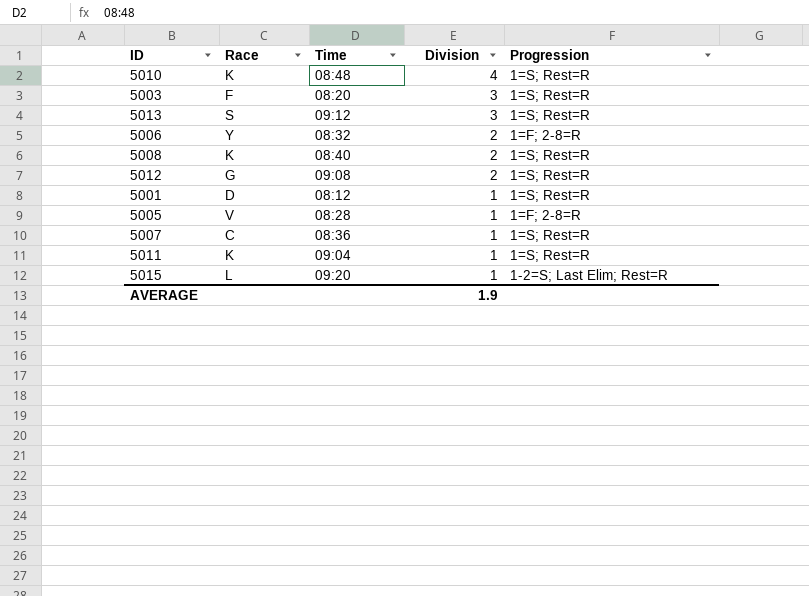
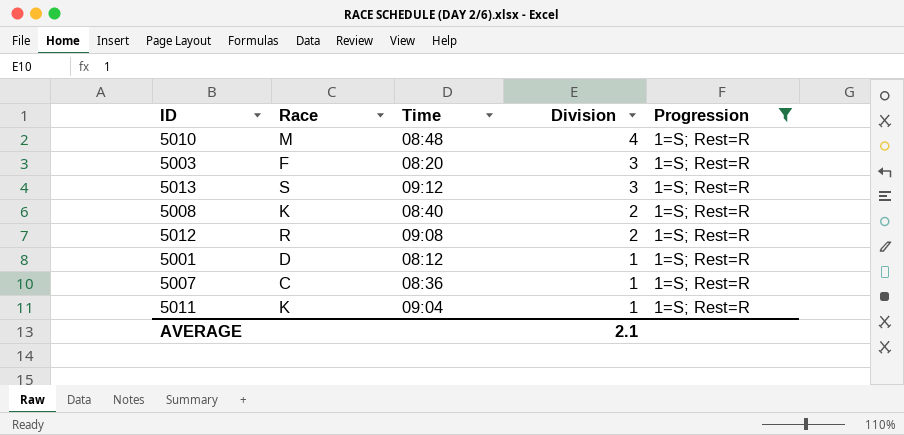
filter: none -> Progression = 1=S; Rest=R
5010 | Race: K -> M
5012 | Race: G -> R
AVERAGE | Division: 1.9 -> 2.1

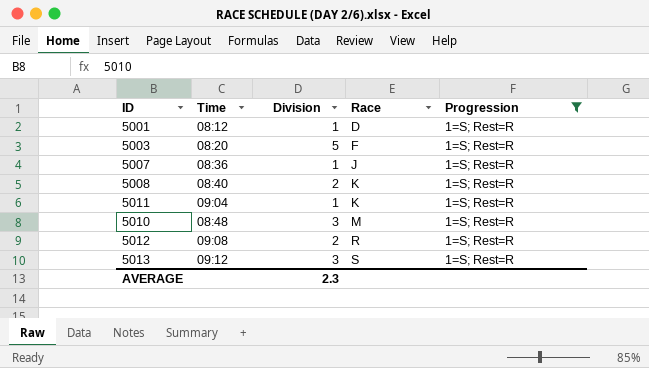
row order: Division descending -> Race ascending
column Race | position: 2 -> 4
5003 | Division: 3 -> 5
5007 | Race: C -> J
5010 | Division: 4 -> 3
AVERAGE | Division: 2.1 -> 2.3

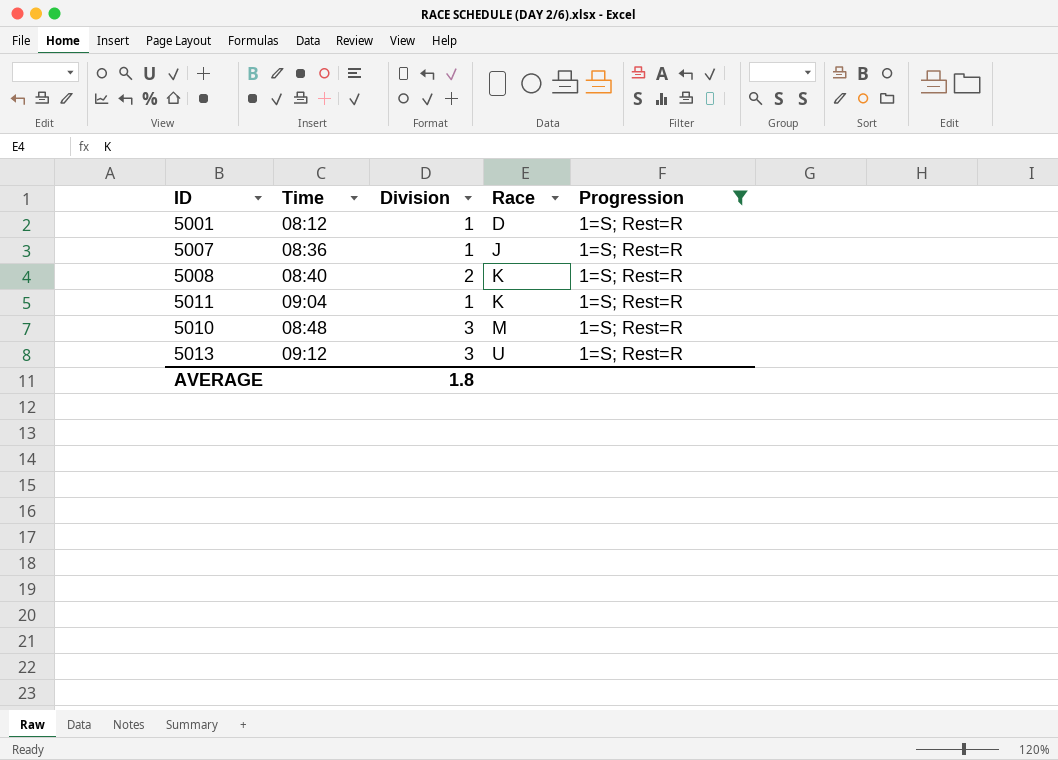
row 5003: 08:20 | 5 | F | 1=S; Rest=R -> none
row 5012: 09:08 | 2 | R | 1=S; Rest=R -> none
5013 | Race: S -> U
AVERAGE | Division: 2.3 -> 1.8

